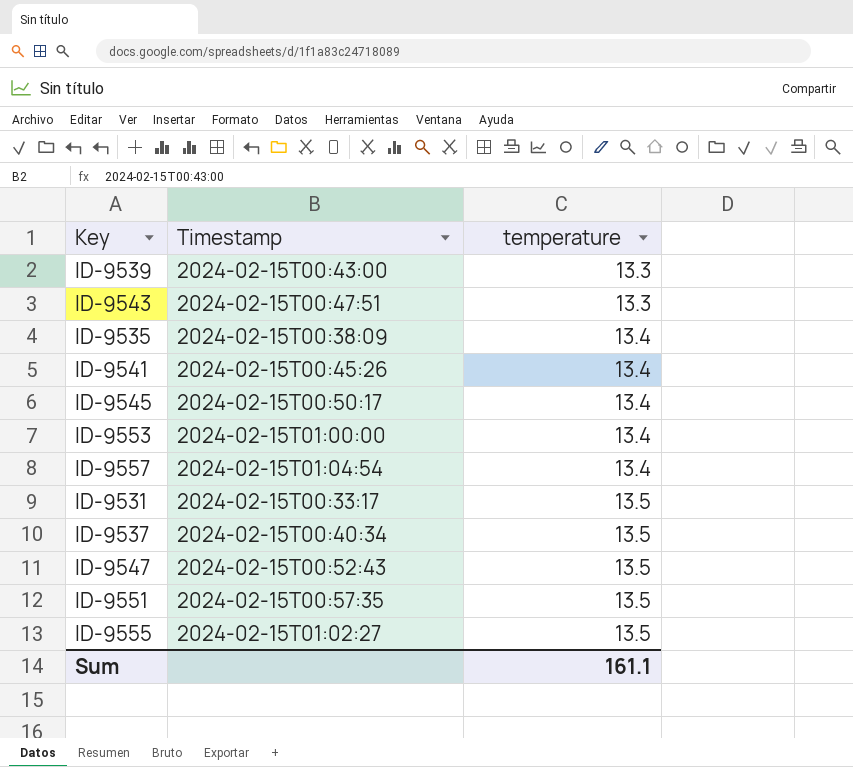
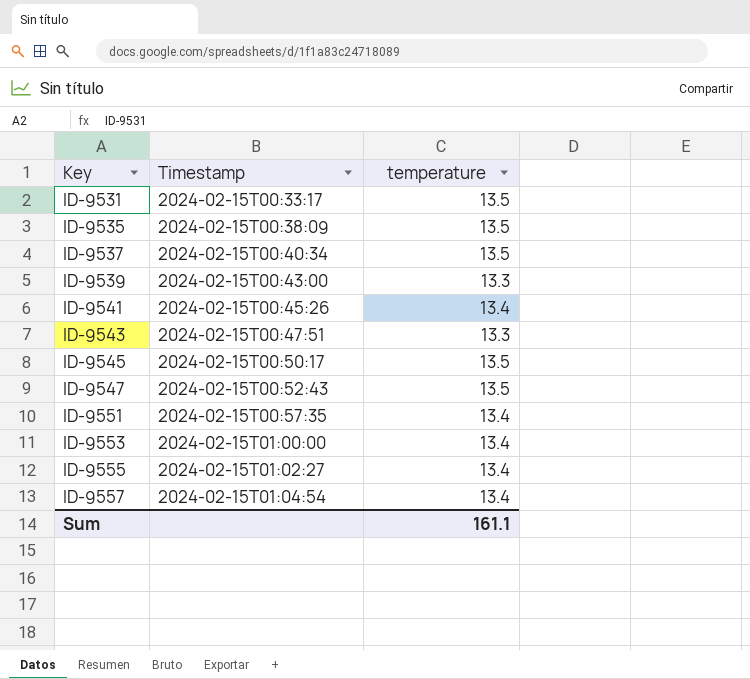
row order: temperature ascending -> Key ascending
ID-9535 | temperature: 13.4 -> 13.5
ID-9545 | temperature: 13.4 -> 13.5
ID-9551 | temperature: 13.5 -> 13.4
ID-9555 | temperature: 13.5 -> 13.4

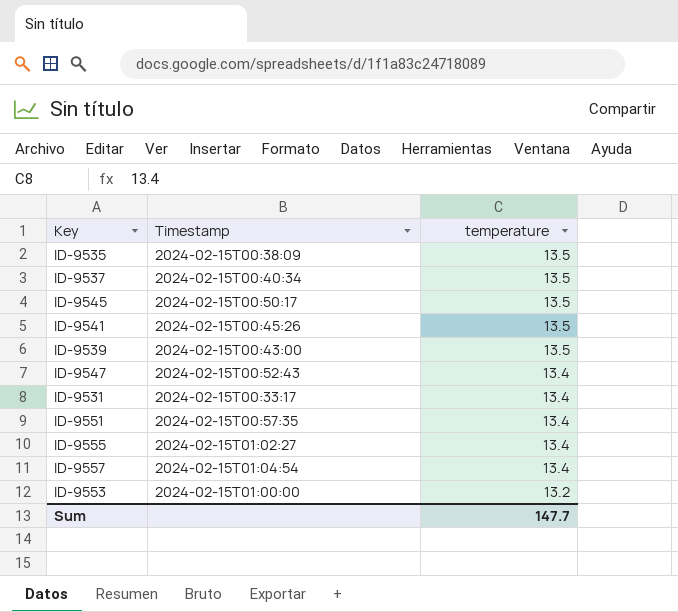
row order: Key ascending -> temperature descending
row ID-9543: 2024-02-15T00:47:51 | 13.3 -> none
ID-9541 | temperature: 13.4 -> 13.5
ID-9539 | temperature: 13.3 -> 13.5
ID-9547 | temperature: 13.5 -> 13.4
ID-9531 | temperature: 13.5 -> 13.4
ID-9553 | temperature: 13.4 -> 13.2
Sum | temperature: 161.1 -> 147.7

